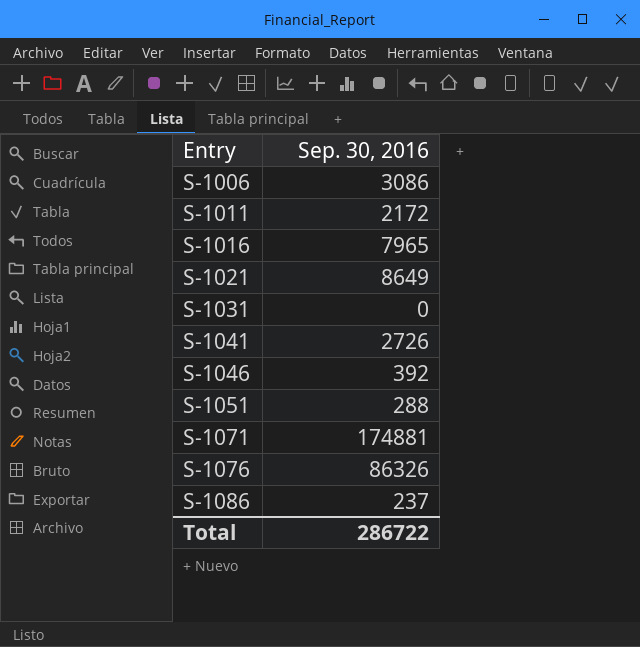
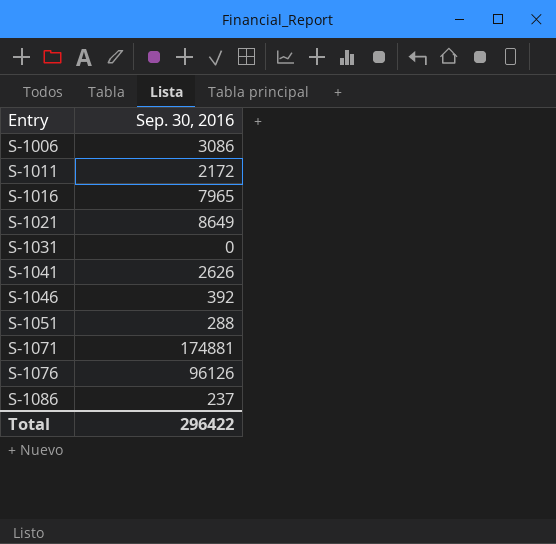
S-1041 | Sep. 30, 2016: 2726 -> 2626
S-1076 | Sep. 30, 2016: 86326 -> 96126
Total | Sep. 30, 2016: 286722 -> 296422

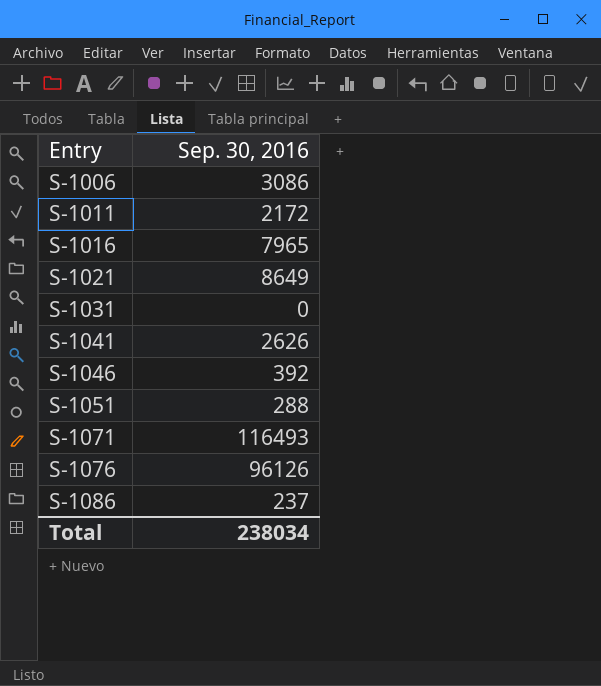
S-1071 | Sep. 30, 2016: 174881 -> 116493
Total | Sep. 30, 2016: 296422 -> 238034

